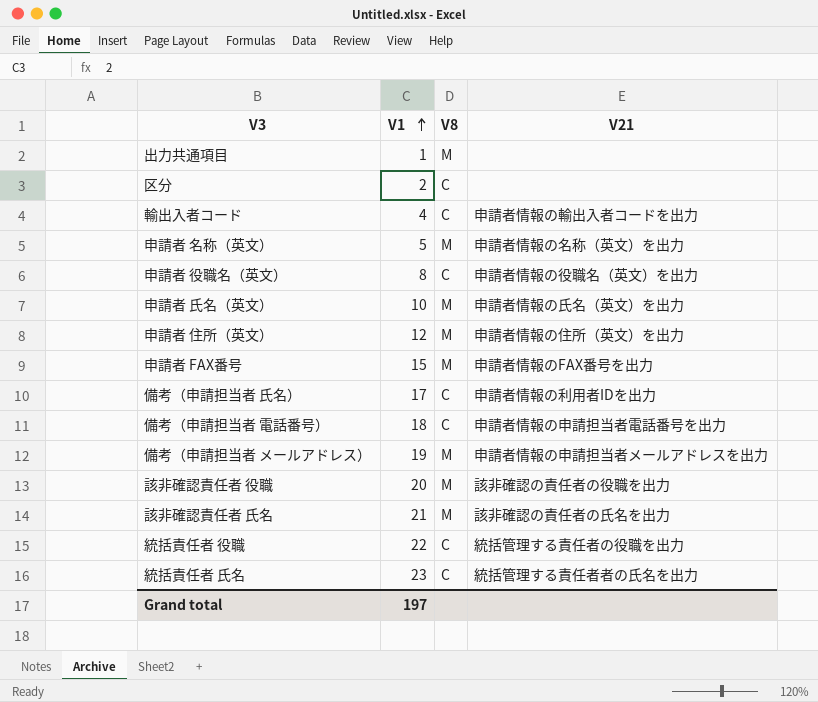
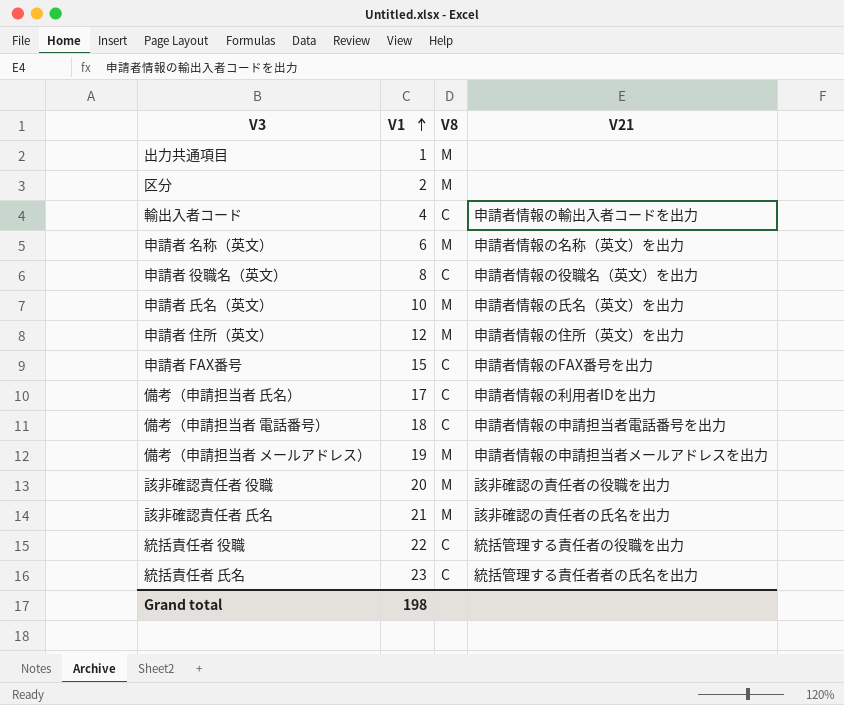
区分 | V8: C -> M
申請者 名称（英文） | V1: 5 -> 6
申請者 FAX番号 | V8: M -> C
Grand total | V1: 197 -> 198

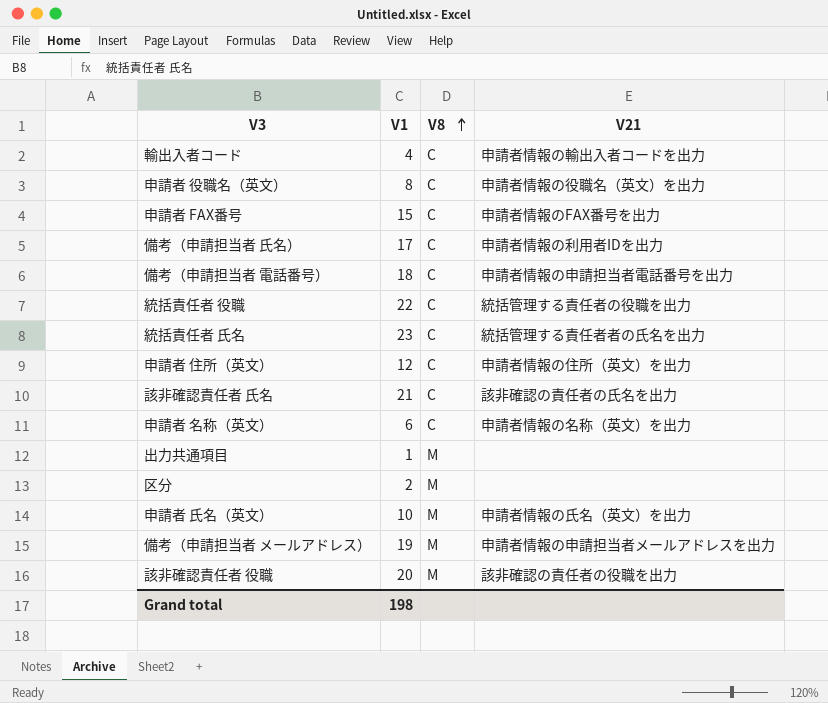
row order: V1 ascending -> V8 ascending
申請者 住所（英文） | V8: M -> C
該非確認責任者 氏名 | V8: M -> C
申請者 名称（英文） | V8: M -> C

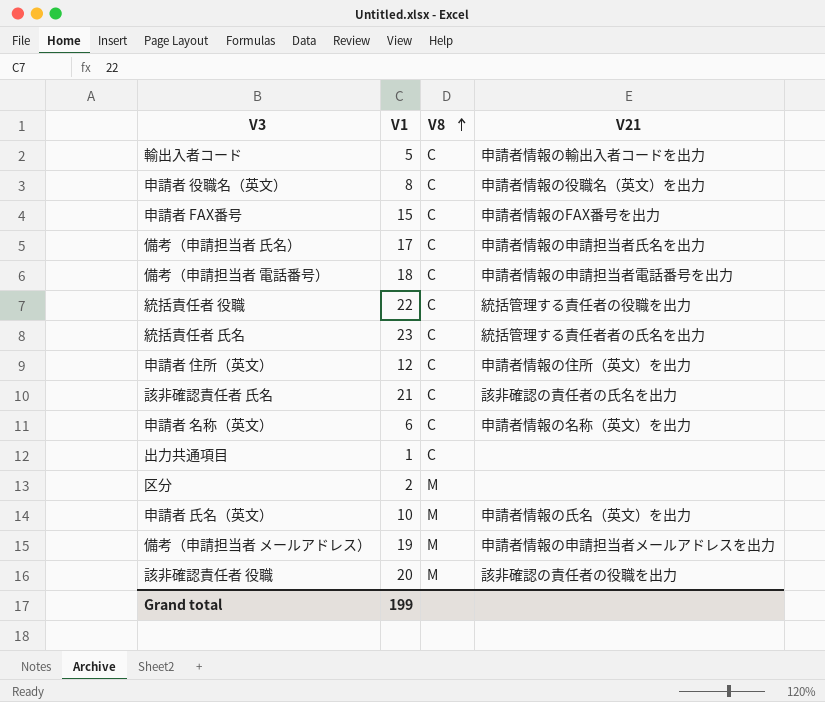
輸出入者コード | V1: 4 -> 5
備考（申請担当者 氏名） | V21: 申請者情報の利用者IDを出力 -> 申請者情報の申請担当者氏名を出力
出力共通項目 | V8: M -> C
Grand total | V1: 198 -> 199

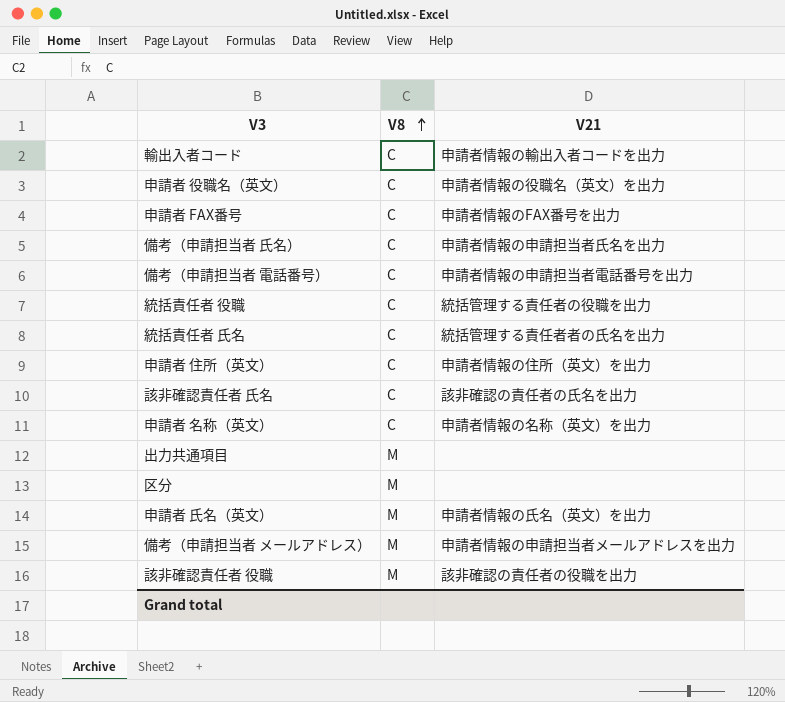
column V1 | position: 2 -> none
出力共通項目 | V8: C -> M

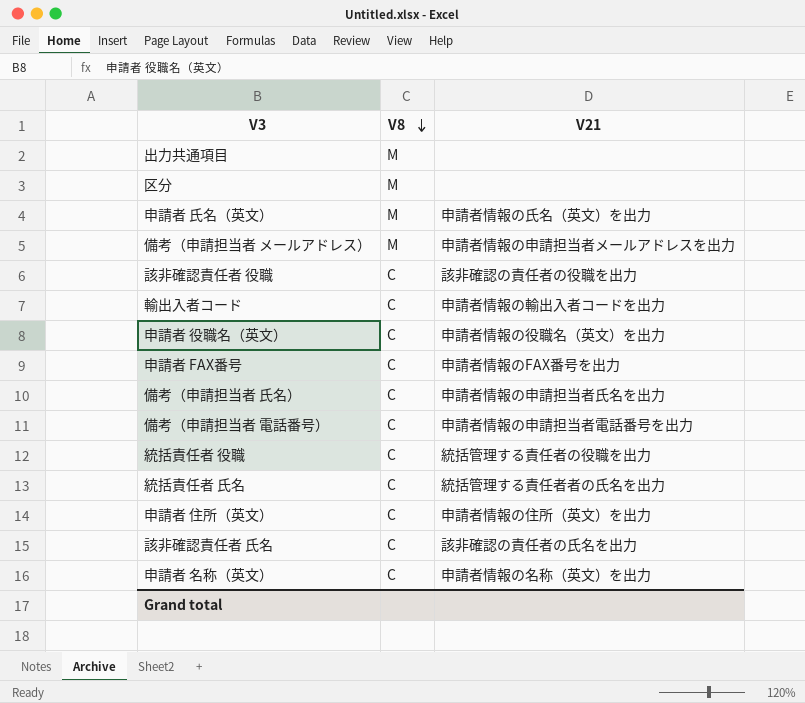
row order: V8 ascending -> V8 descending
該非確認責任者 役職 | V8: M -> C

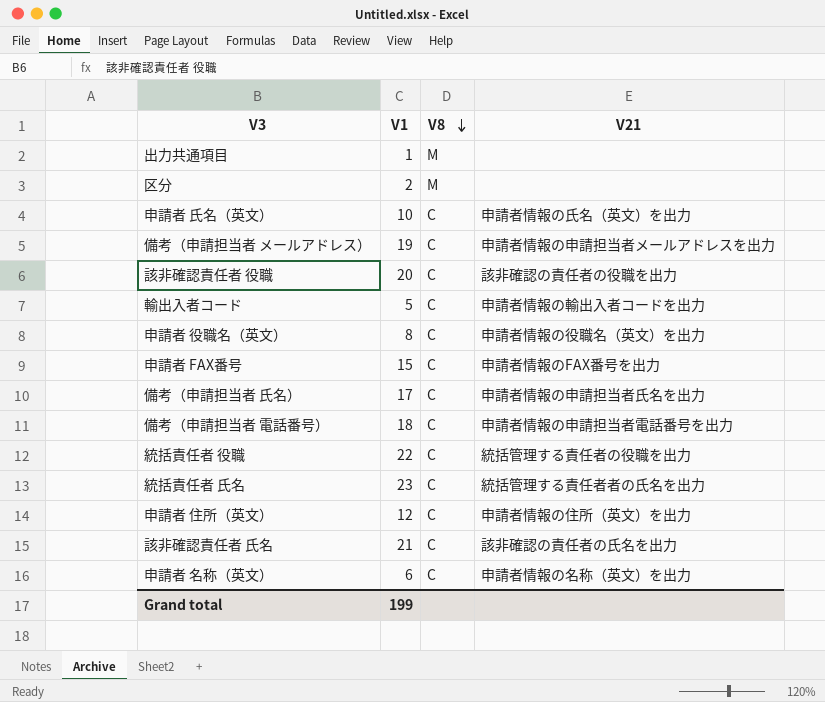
column V1 | position: none -> 2
申請者 氏名（英文） | V8: M -> C
備考（申請担当者 メールアドレス） | V8: M -> C

